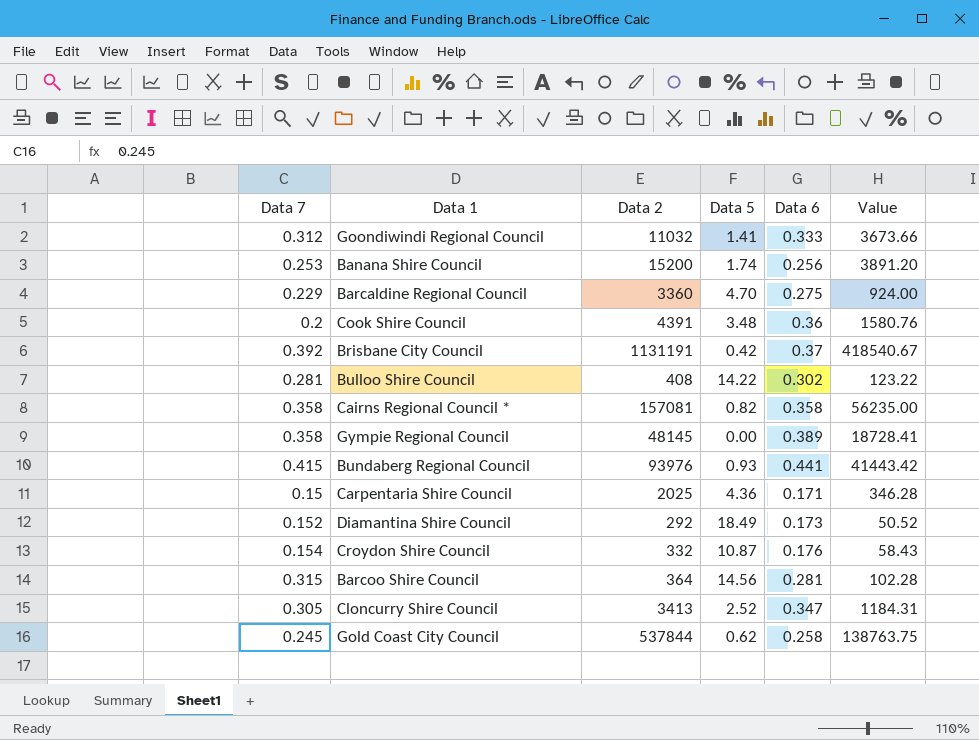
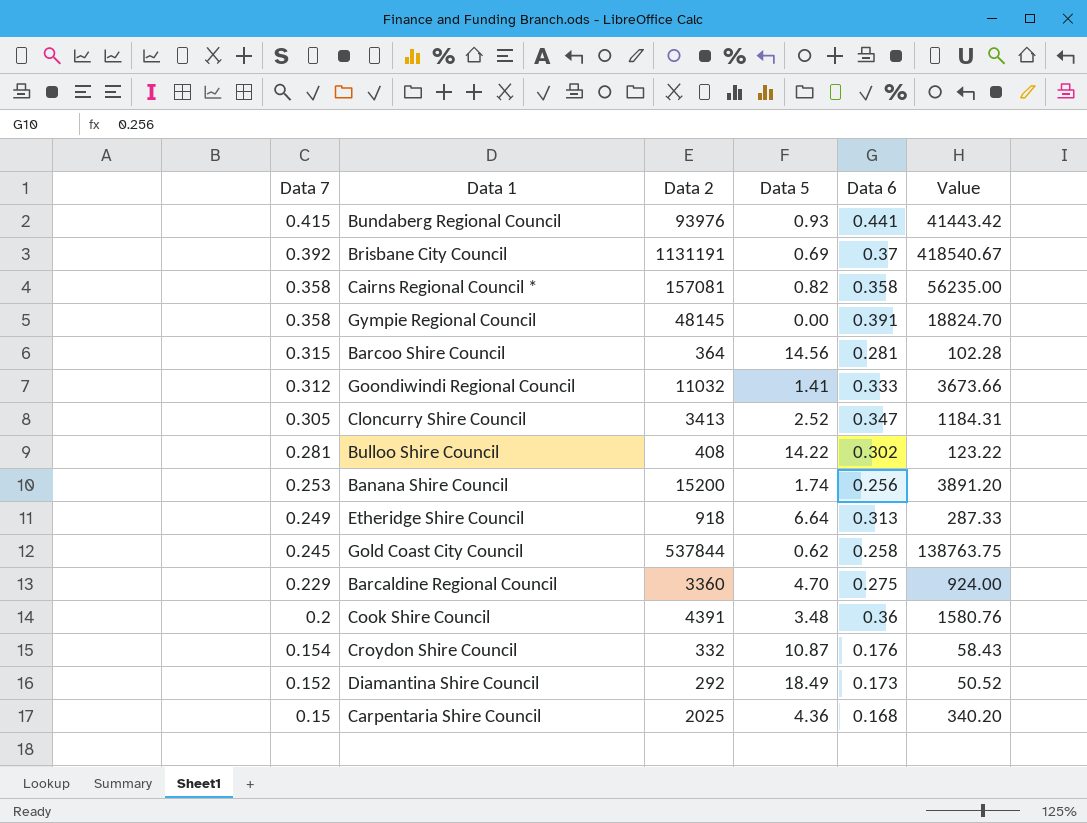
row order: none -> Data 7 descending
Brisbane City Council | Data 5: 0.42 -> 0.69
Gympie Regional Council | Data 6: 0.389 -> 0.391
Gympie Regional Council | Value: 18728.41 -> 18824.70
row Etheridge Shire Council: none -> 0.249 | 918 | 6.64 | 0.313 | 287.33
Carpentaria Shire Council | Data 6: 0.171 -> 0.168
Carpentaria Shire Council | Value: 346.28 -> 340.20

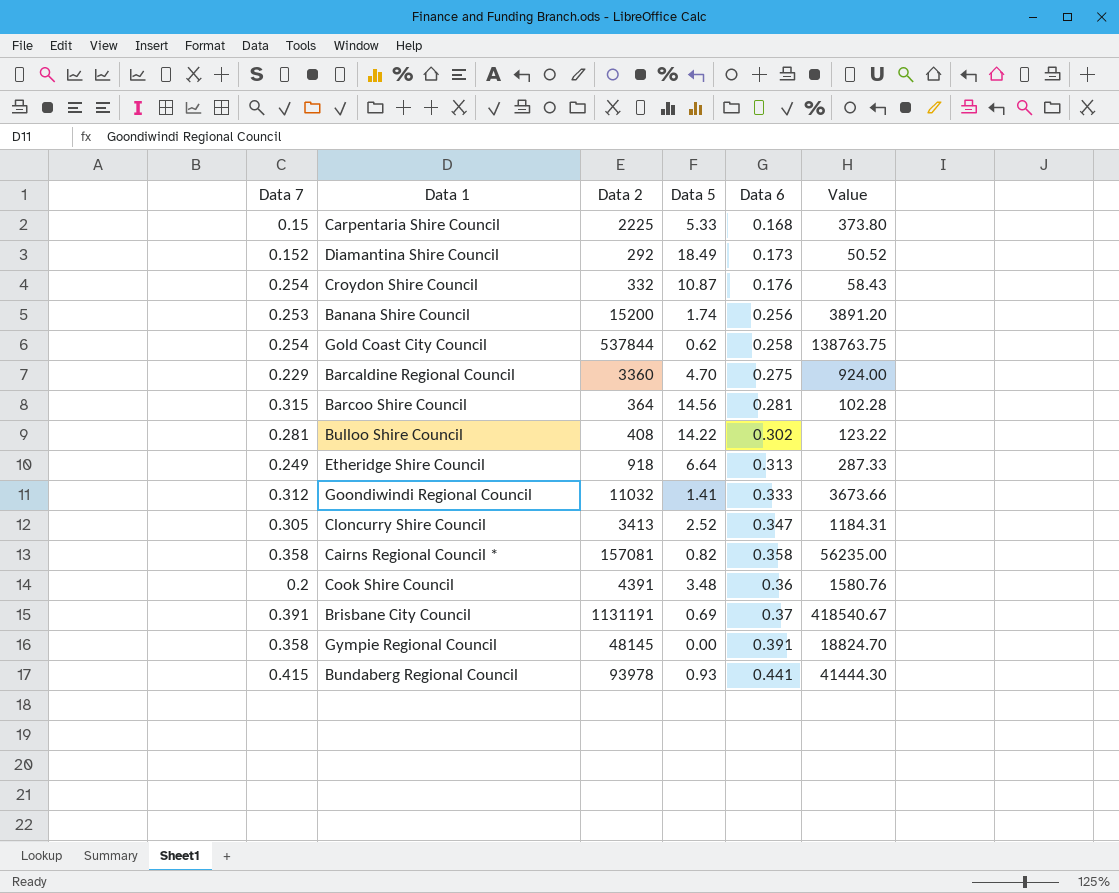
row order: Data 7 descending -> Data 6 ascending
Carpentaria Shire Council | Data 2: 2025 -> 2225
Carpentaria Shire Council | Data 5: 4.36 -> 5.33
Carpentaria Shire Council | Value: 340.20 -> 373.80
Croydon Shire Council | Data 7: 0.154 -> 0.254
Gold Coast City Council | Data 7: 0.245 -> 0.254
Brisbane City Council | Data 7: 0.392 -> 0.391
Bundaberg Regional Council | Data 2: 93976 -> 93978
Bundaberg Regional Council | Value: 41443.42 -> 41444.30

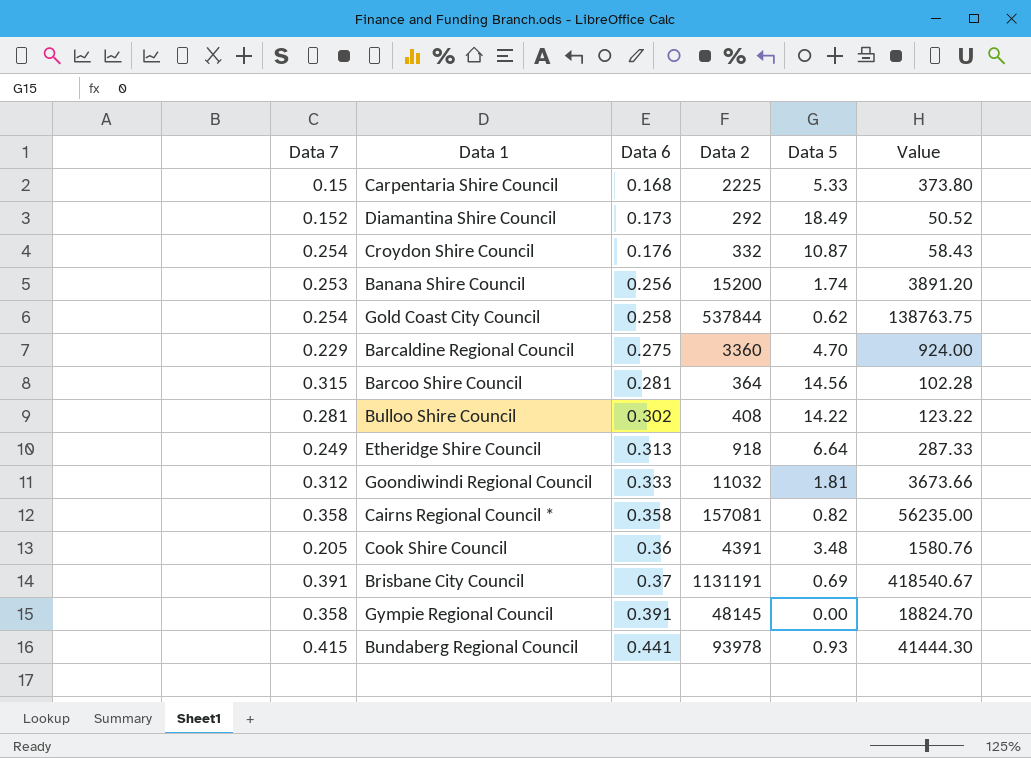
column Data 6 | position: 5 -> 3
row Cloncurry Shire Council: 0.305 | 3413 | 2.52 | 0.347 | 1184.31 -> none
Goondiwindi Regional Council | Data 5: 1.41 -> 1.81
Cook Shire Council | Data 7: 0.2 -> 0.205

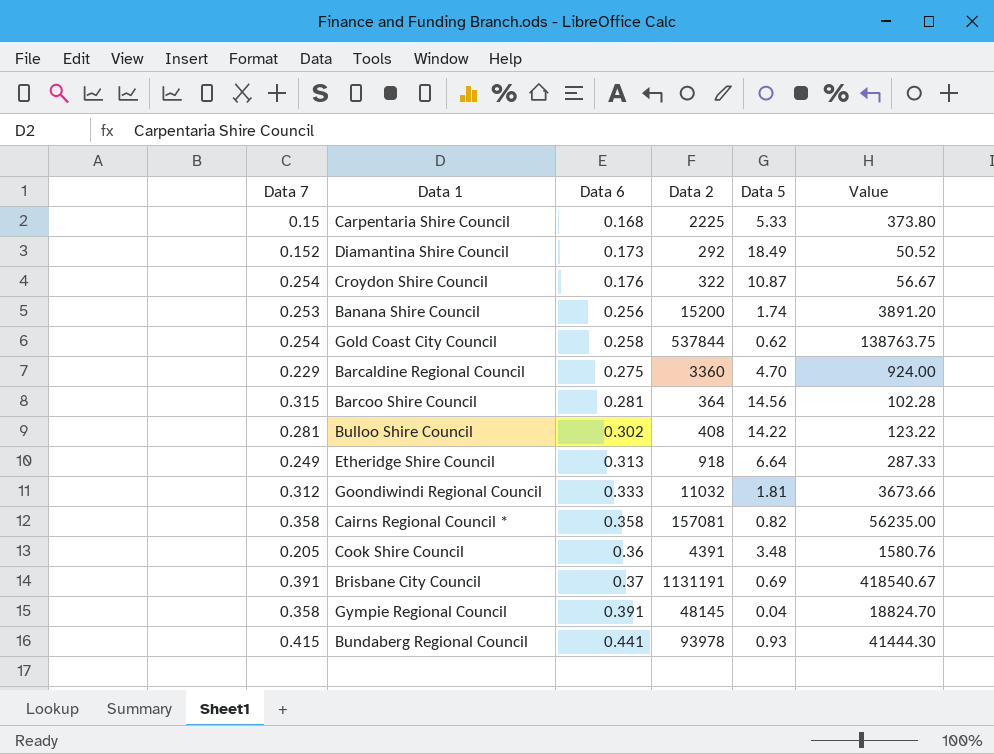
Croydon Shire Council | Data 2: 332 -> 322
Croydon Shire Council | Value: 58.43 -> 56.67
Gympie Regional Council | Data 5: 0.00 -> 0.04

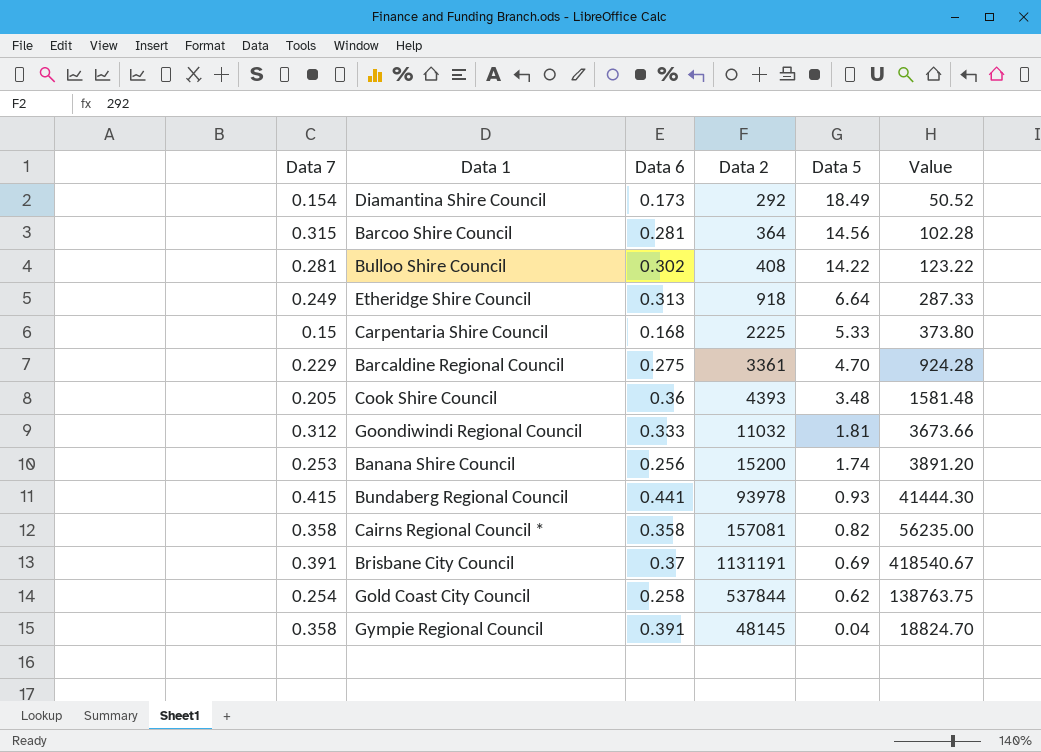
row order: Data 6 ascending -> Data 5 descending
row Croydon Shire Council: 0.254 | 0.176 | 322 | 10.87 | 56.67 -> none
Diamantina Shire Council | Data 7: 0.152 -> 0.154
Barcaldine Regional Council | Data 2: 3360 -> 3361
Barcaldine Regional Council | Value: 924.00 -> 924.28
Cook Shire Council | Data 2: 4391 -> 4393
Cook Shire Council | Value: 1580.76 -> 1581.48

